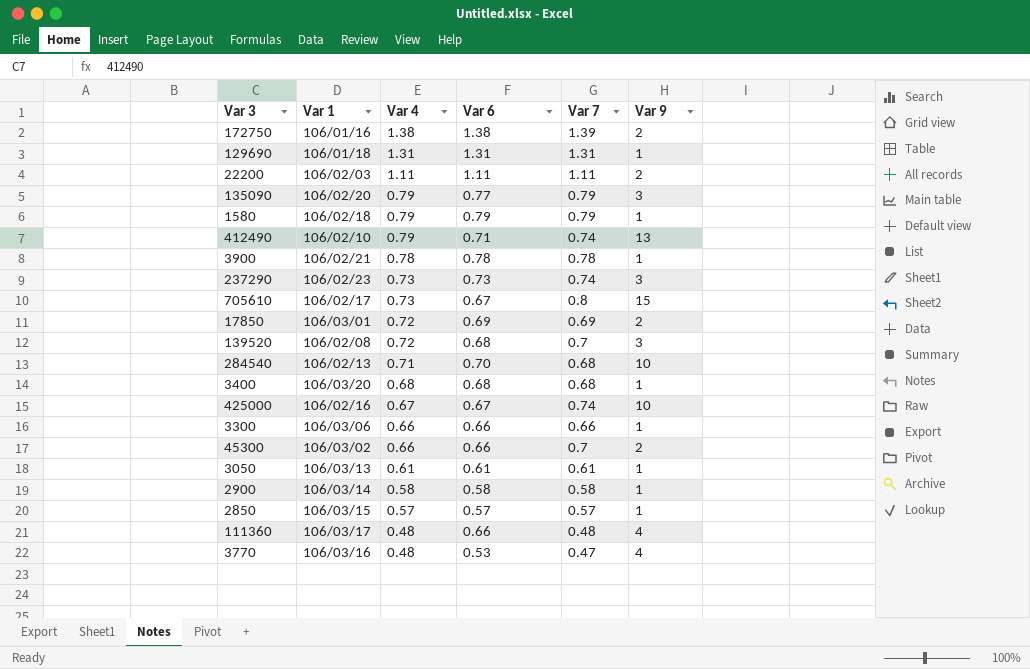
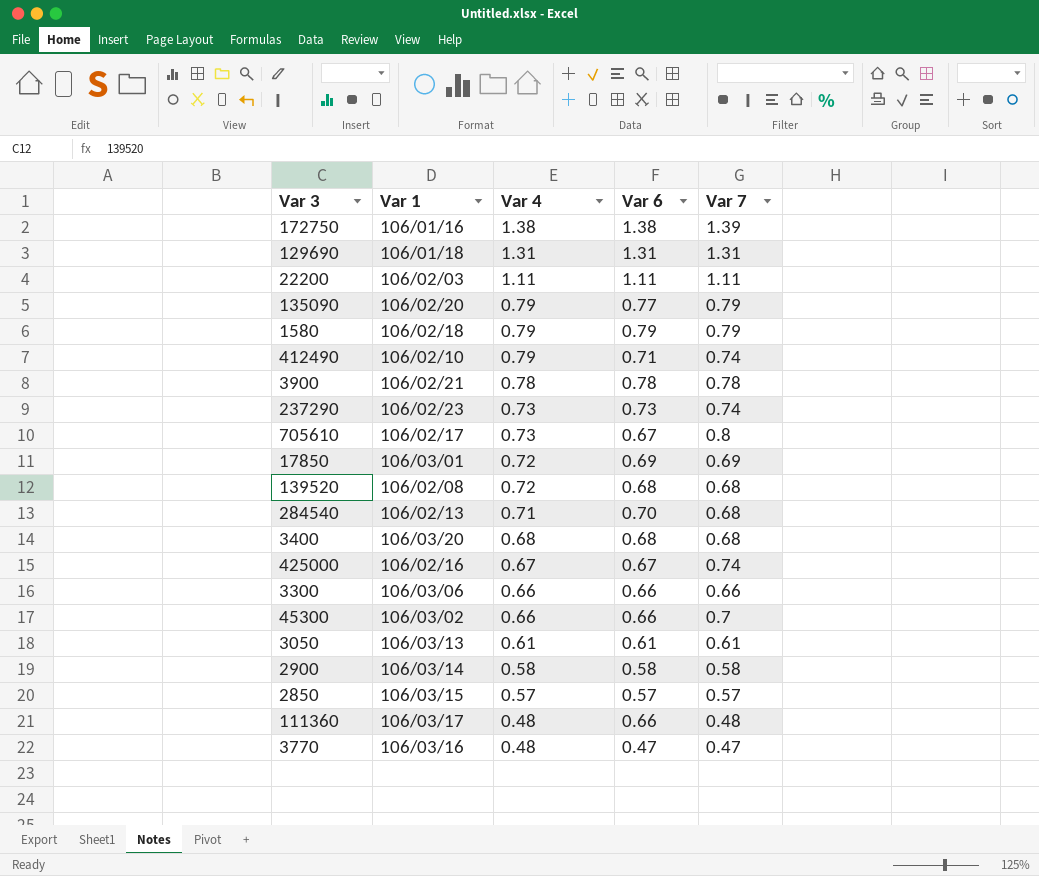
column Var 9 | position: 6 -> none
139520 | Var 7: 0.7 -> 0.68
3770 | Var 6: 0.53 -> 0.47

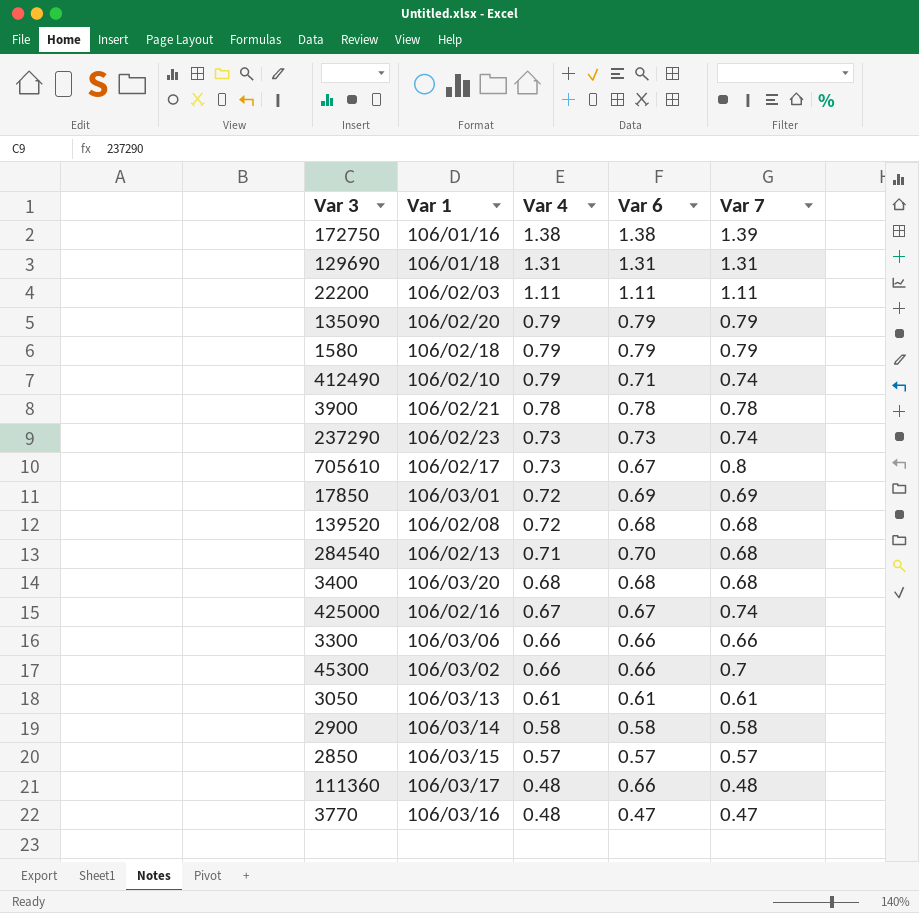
135090 | Var 6: 0.77 -> 0.79

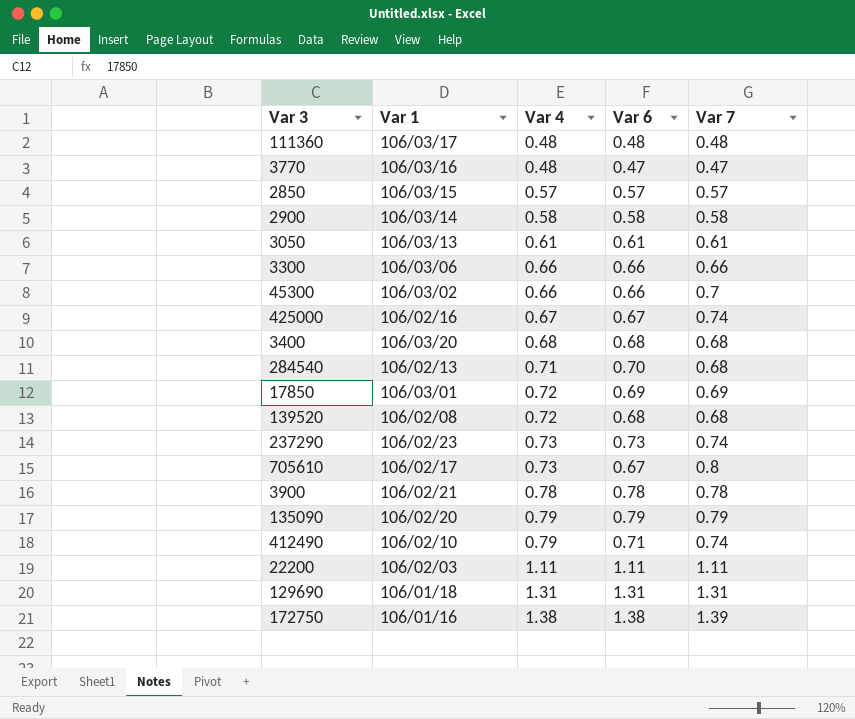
row order: Var 4 descending -> Var 4 ascending
row 1580: 106/02/18 | 0.79 | 0.79 | 0.79 -> none
111360 | Var 6: 0.66 -> 0.48

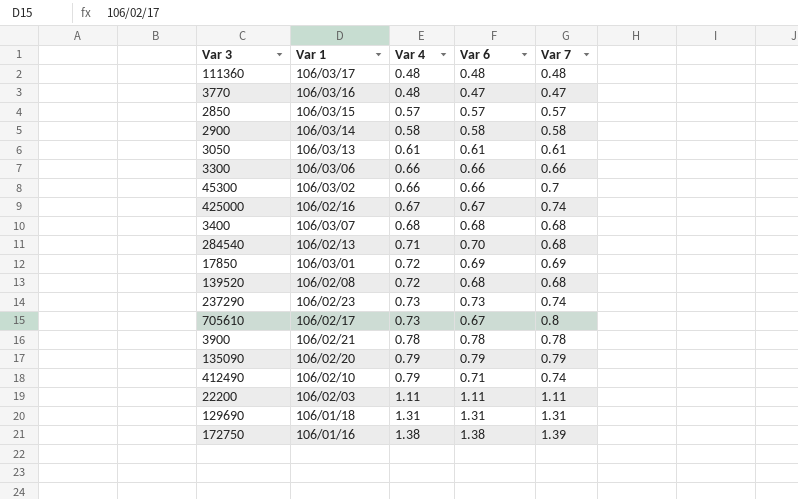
3400 | Var 1: 106/03/20 -> 106/03/07

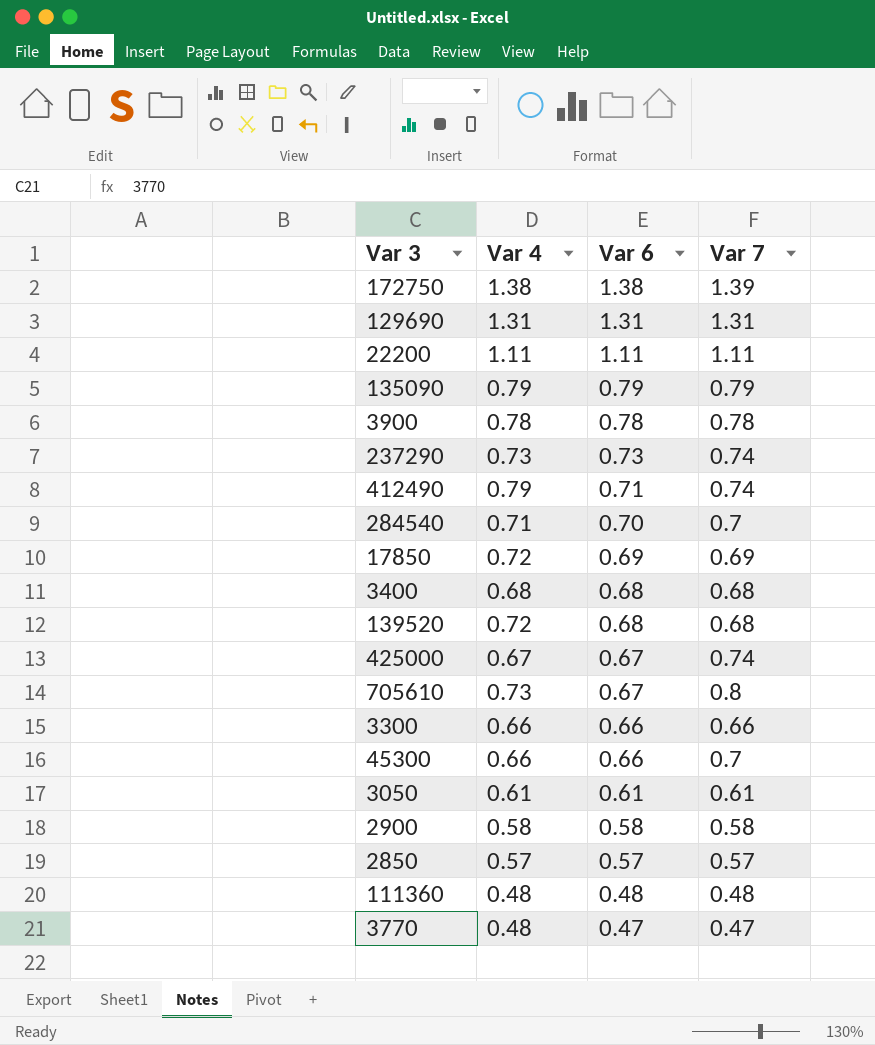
row order: Var 4 ascending -> Var 6 descending
column Var 1 | position: 2 -> none
284540 | Var 7: 0.68 -> 0.7

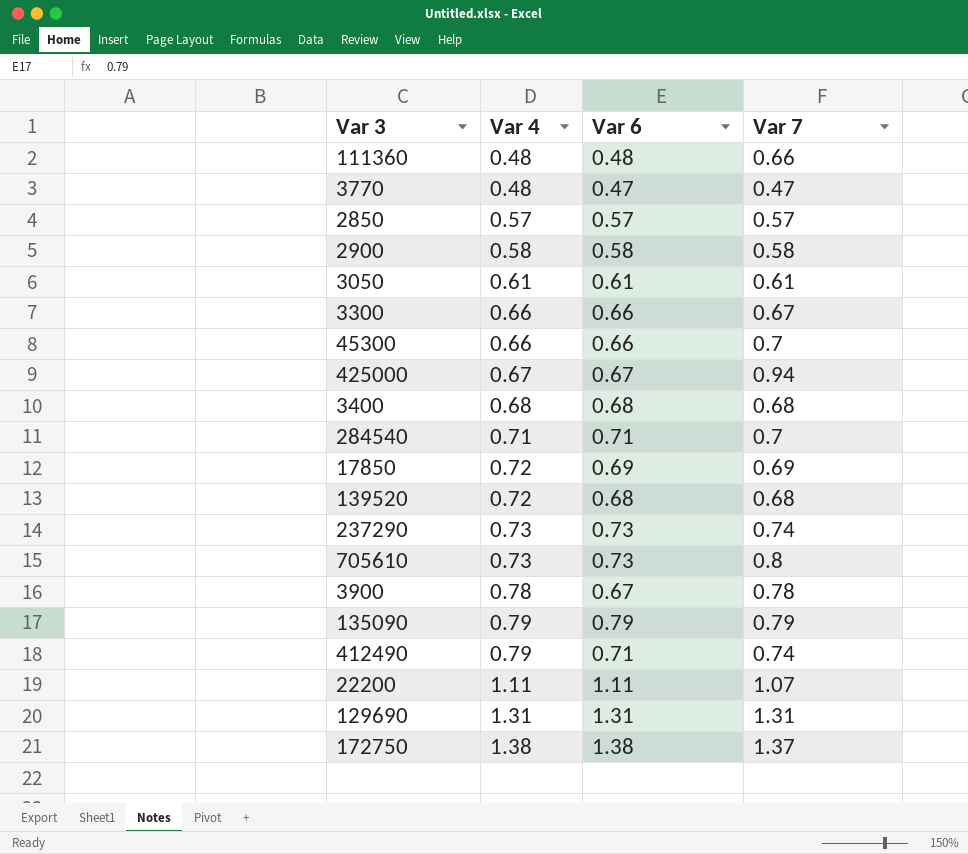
row order: Var 6 descending -> Var 4 ascending
111360 | Var 7: 0.48 -> 0.66
3300 | Var 7: 0.66 -> 0.67
425000 | Var 7: 0.74 -> 0.94
284540 | Var 6: 0.70 -> 0.71
705610 | Var 6: 0.67 -> 0.73
3900 | Var 6: 0.78 -> 0.67
22200 | Var 7: 1.11 -> 1.07
172750 | Var 7: 1.39 -> 1.37

